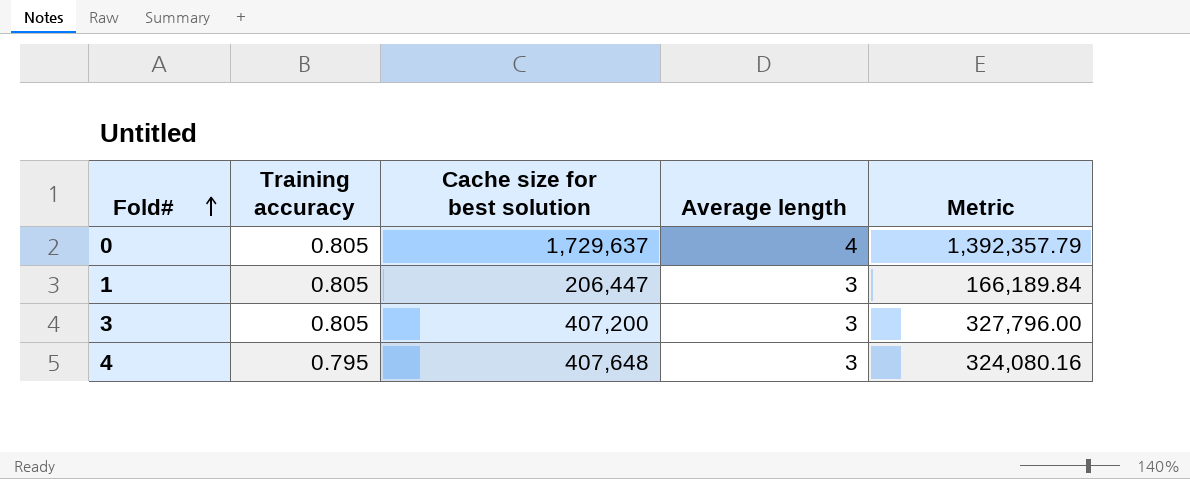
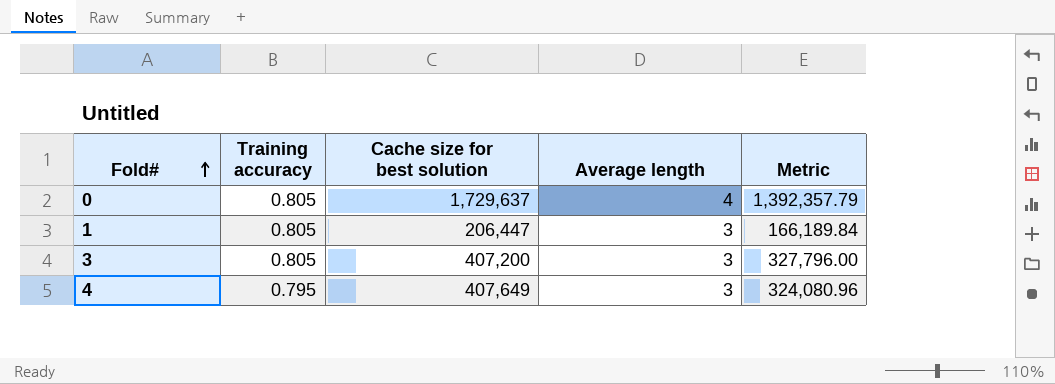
4 | Cache size for best solution: 407,648 -> 407,649
4 | Metric: 324,080.16 -> 324,080.96

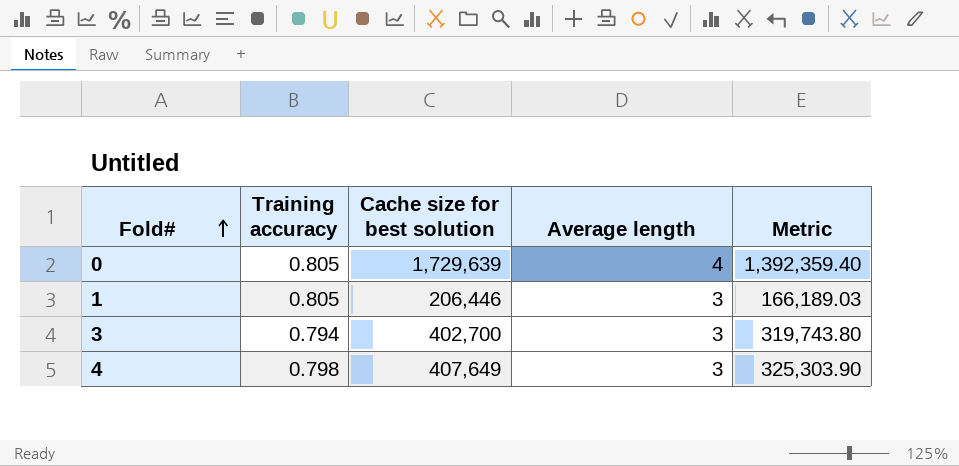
0 | Cache size for best solution: 1,729,637 -> 1,729,639
0 | Metric: 1,392,357.79 -> 1,392,359.40
1 | Cache size for best solution: 206,447 -> 206,446
1 | Metric: 166,189.84 -> 166,189.03
3 | Training accuracy: 0.805 -> 0.794
3 | Cache size for best solution: 407,200 -> 402,700
3 | Metric: 327,796.00 -> 319,743.80
4 | Training accuracy: 0.795 -> 0.798
4 | Metric: 324,080.96 -> 325,303.90

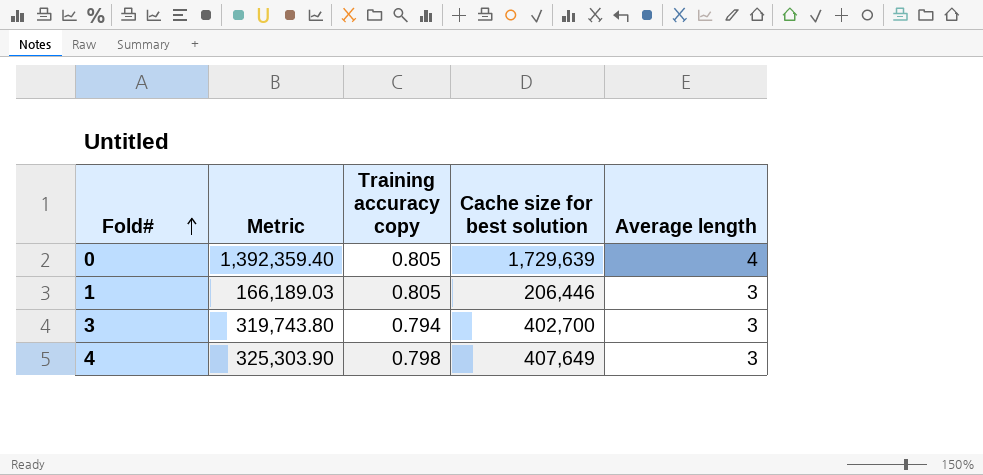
column Metric | position: 5 -> 2
column name: Training accuracy -> Training accuracy copy

